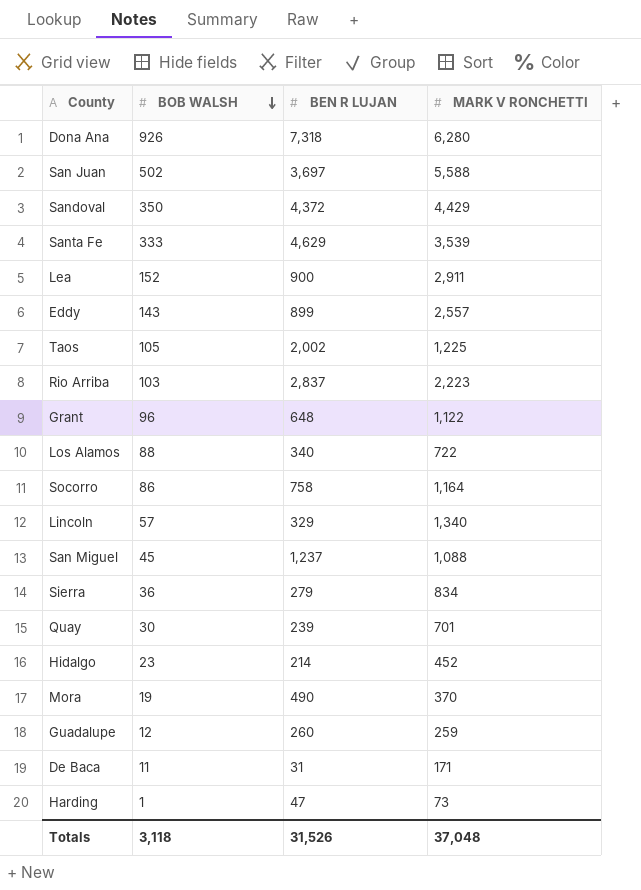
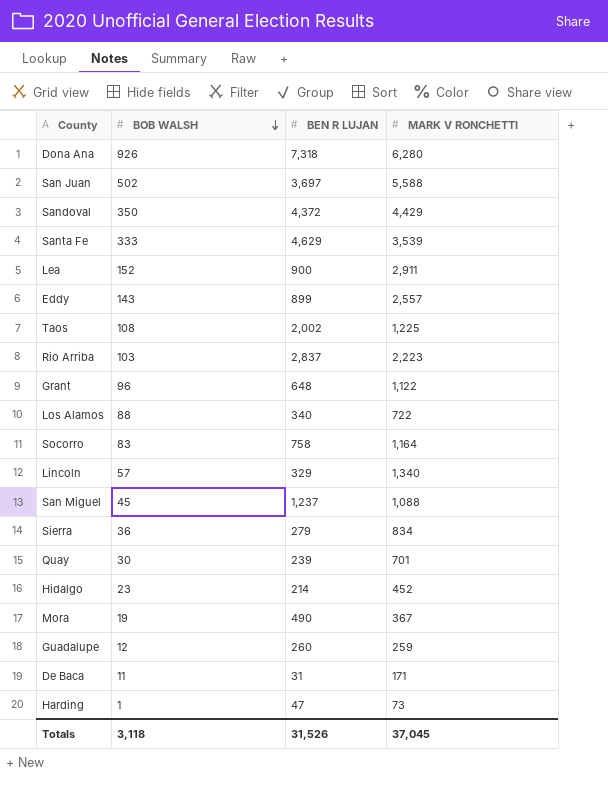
Taos | BOB WALSH: 105 -> 108
Socorro | BOB WALSH: 86 -> 83
Mora | MARK V RONCHETTI: 370 -> 367
Totals | MARK V RONCHETTI: 37,048 -> 37,045

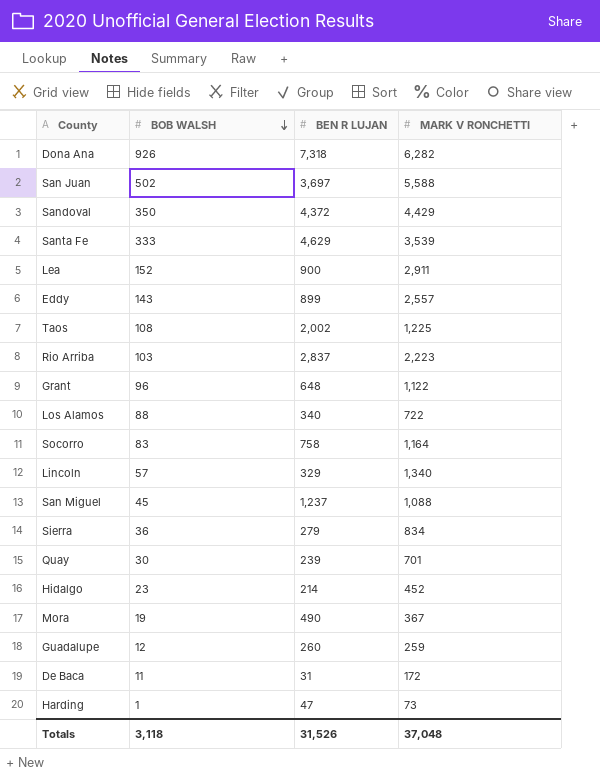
Dona Ana | MARK V RONCHETTI: 6,280 -> 6,282
De Baca | MARK V RONCHETTI: 171 -> 172
Totals | MARK V RONCHETTI: 37,045 -> 37,048

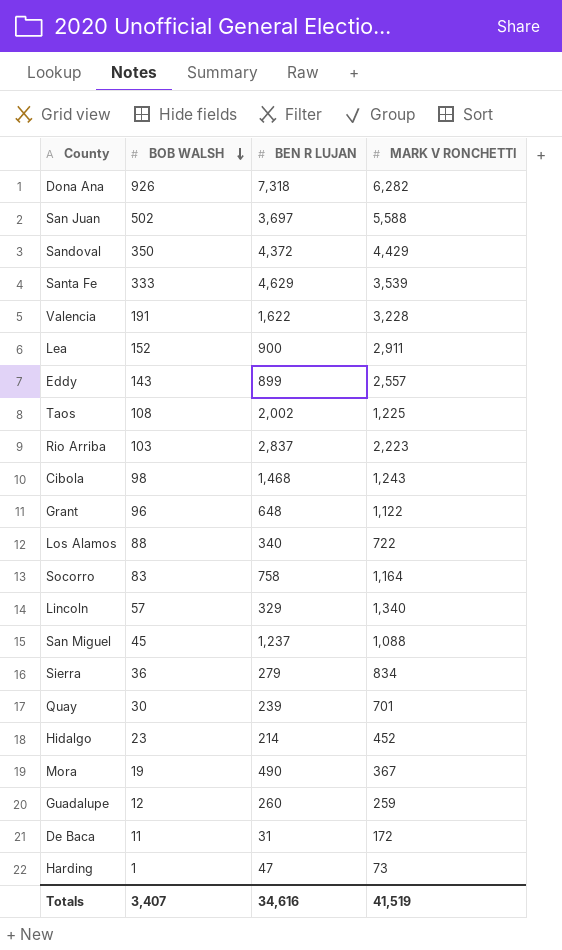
row Valencia: none -> 191 | 1,622 | 3,228
row Cibola: none -> 98 | 1,468 | 1,243
Totals | BOB WALSH: 3,118 -> 3,407
Totals | BEN R LUJAN: 31,526 -> 34,616
Totals | MARK V RONCHETTI: 37,048 -> 41,519

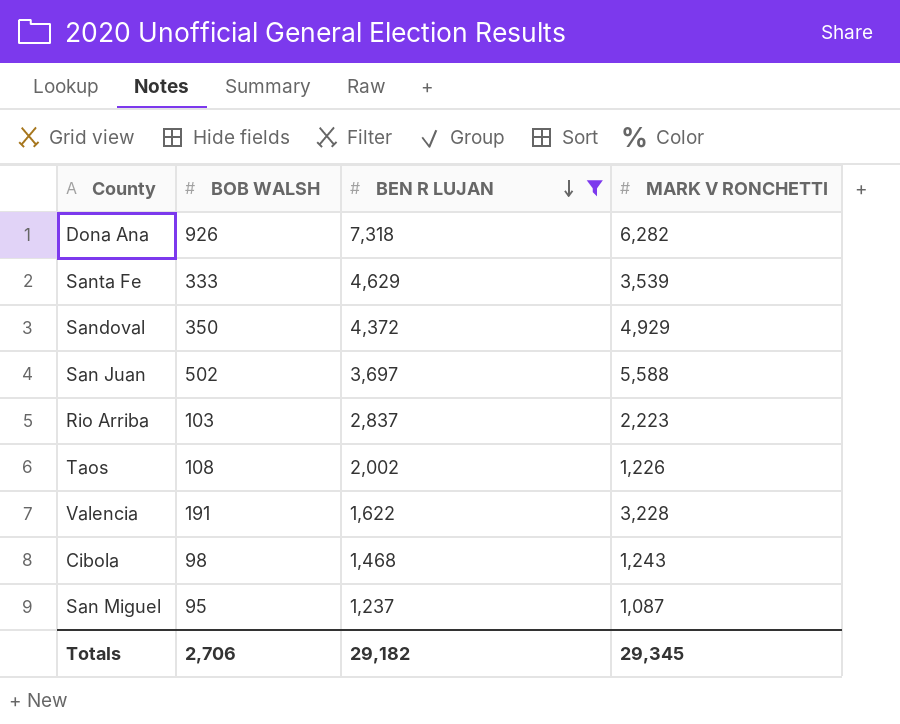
filter: none -> BEN R LUJAN >= 1,237
row order: BOB WALSH descending -> BEN R LUJAN descending
Sandoval | MARK V RONCHETTI: 4,429 -> 4,929
Taos | MARK V RONCHETTI: 1,225 -> 1,226
San Miguel | BOB WALSH: 45 -> 95
San Miguel | MARK V RONCHETTI: 1,088 -> 1,087
Totals | BOB WALSH: 3,407 -> 2,706
Totals | BEN R LUJAN: 34,616 -> 29,182
Totals | MARK V RONCHETTI: 41,519 -> 29,345

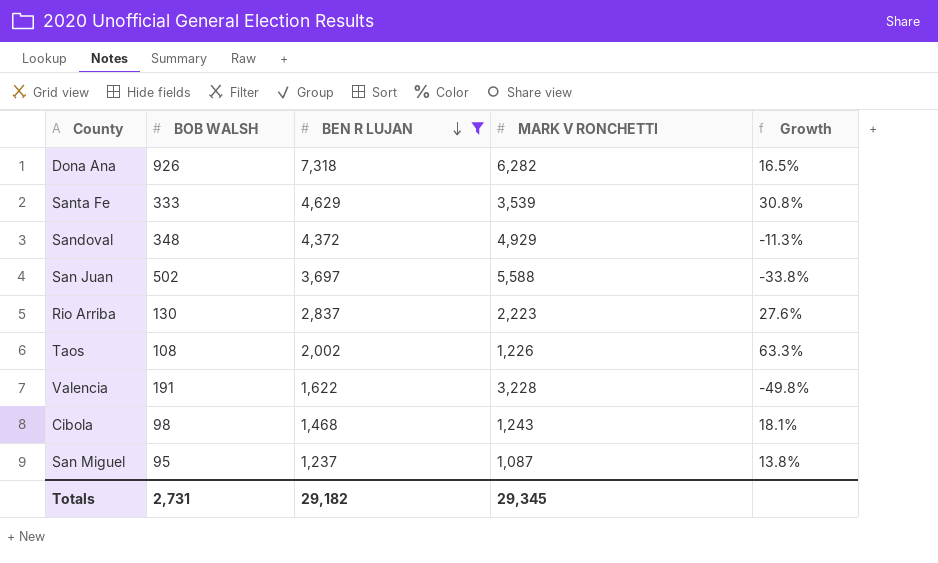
column Growth | formula: none -> ([BEN R LUJAN] - [MARK V RONCHETTI]) / [MARK V RONCHETTI]
Sandoval | BOB WALSH: 350 -> 348
Rio Arriba | BOB WALSH: 103 -> 130
Totals | BOB WALSH: 2,706 -> 2,731

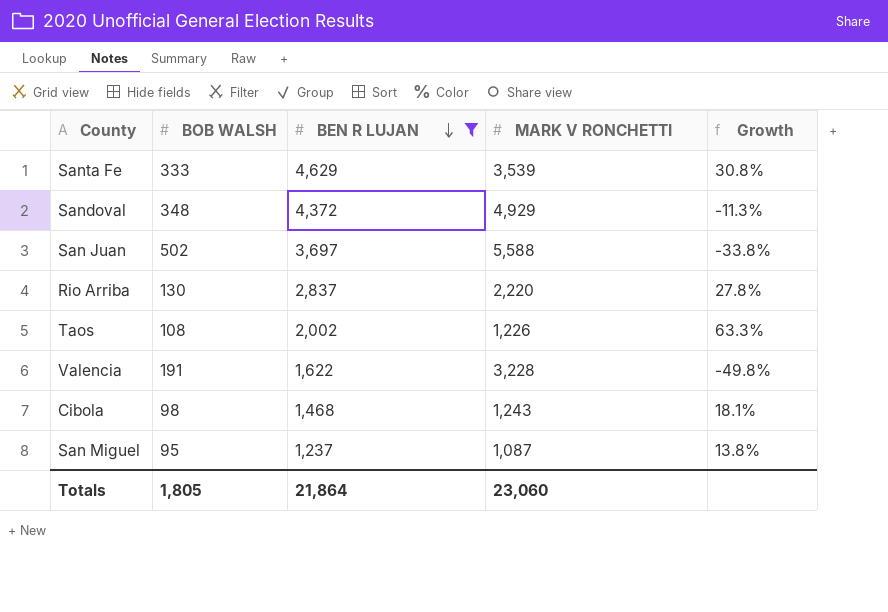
row Dona Ana: 926 | 7,318 | 6,282 | 16.5% -> none
Rio Arriba | MARK V RONCHETTI: 2,223 -> 2,220
Rio Arriba | Growth: 27.6% -> 27.8%
Totals | BOB WALSH: 2,731 -> 1,805
Totals | BEN R LUJAN: 29,182 -> 21,864
Totals | MARK V RONCHETTI: 29,345 -> 23,060

